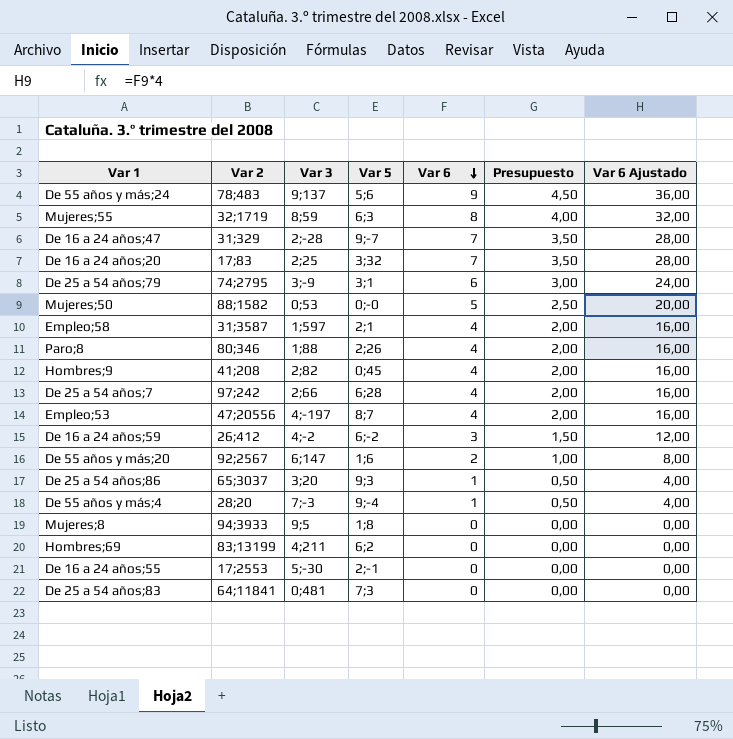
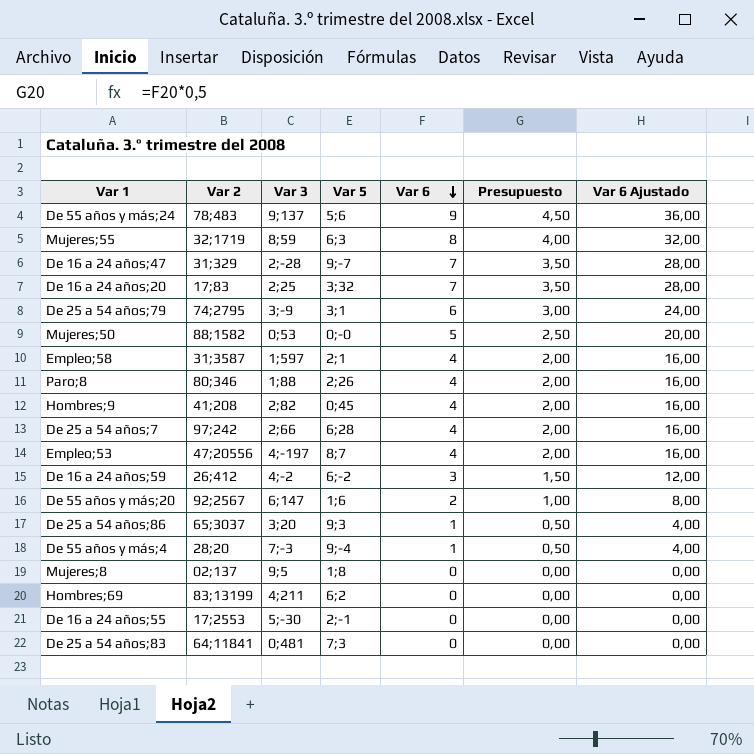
Mujeres;8 | Var 2: 94;3933 -> 02;137

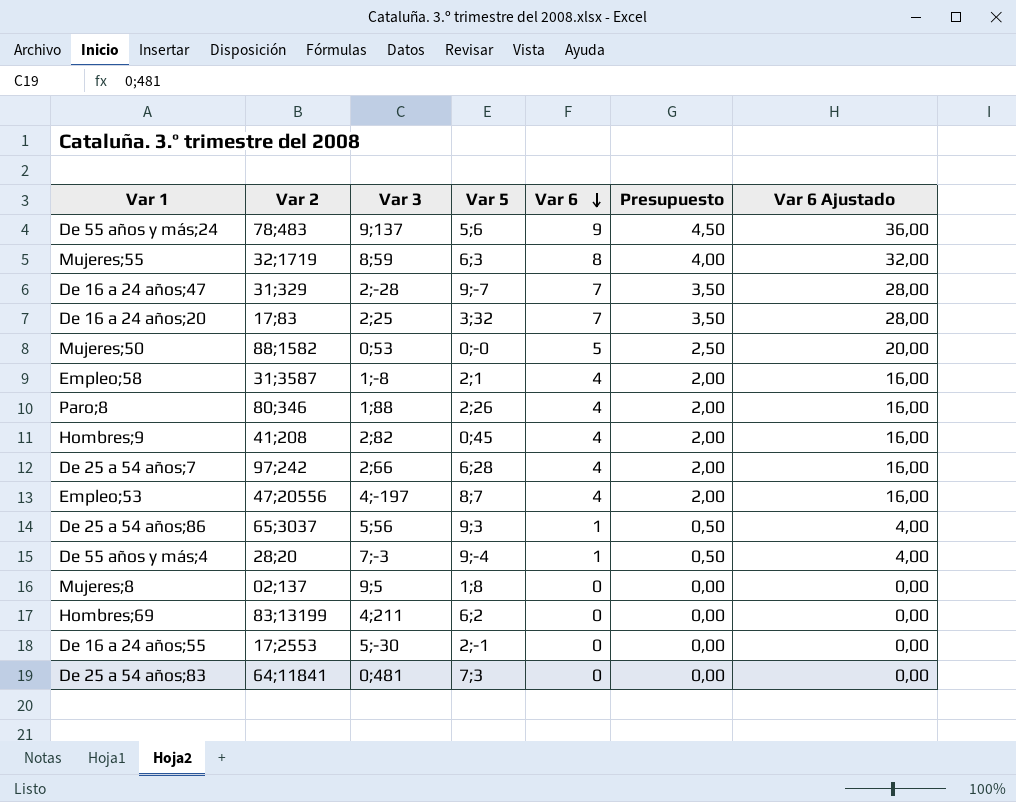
row De 25 a 54 años;79: 74;2795 | 3;-9 | 3;1 | 6 | 3,00 | 24,00 -> none
row De 16 a 24 años;59: 26;412 | 4;-2 | 6;-2 | 3 | 1,50 | 12,00 -> none
row De 55 años y más;20: 92;2567 | 6;147 | 1;6 | 2 | 1,00 | 8,00 -> none
Empleo;58 | Var 3: 1;597 -> 1;-8
De 25 a 54 años;86 | Var 3: 3;20 -> 5;56

